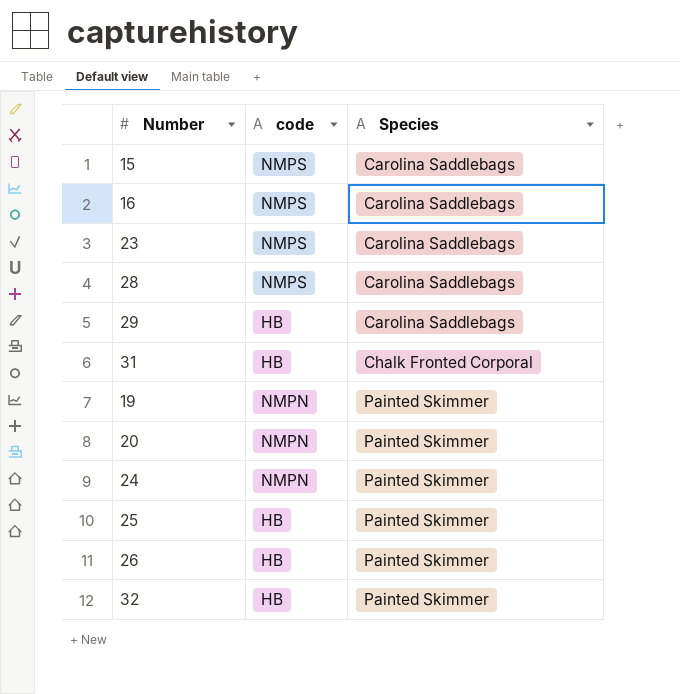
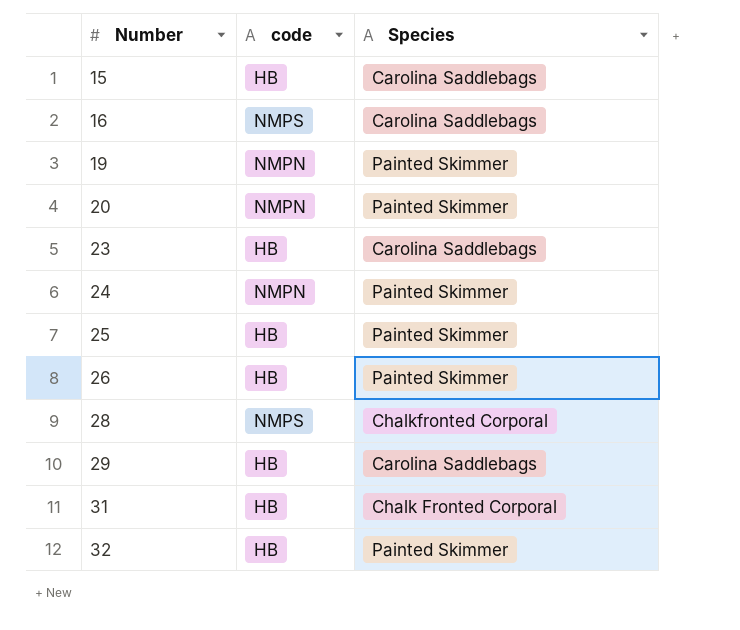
row order: Species ascending -> Number ascending
15 | code: NMPS -> HB
23 | code: NMPS -> HB
28 | Species: Carolina Saddlebags -> Chalkfronted Corporal

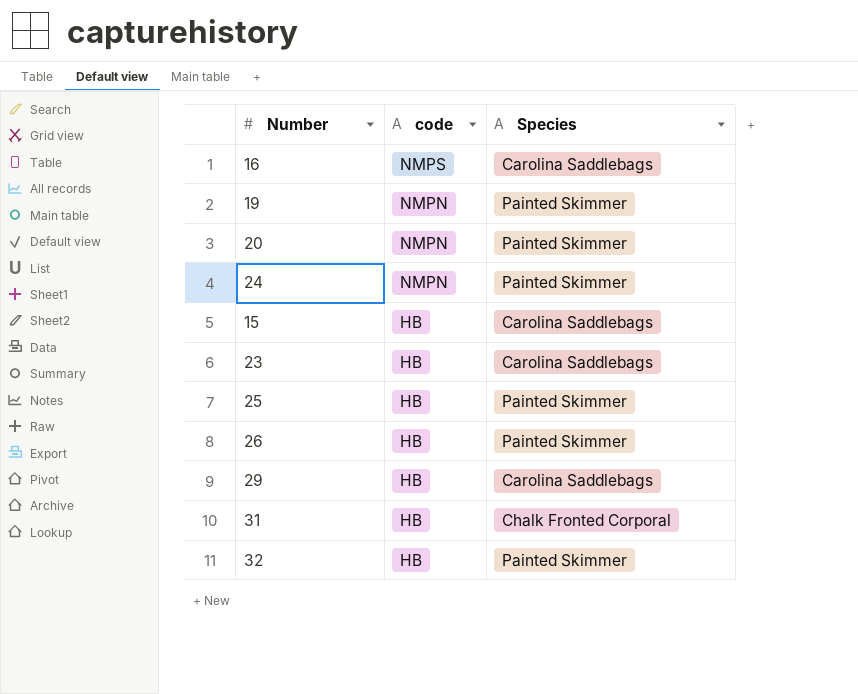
row order: Number ascending -> code descending
row 28: NMPS | Chalkfronted Corporal -> none

